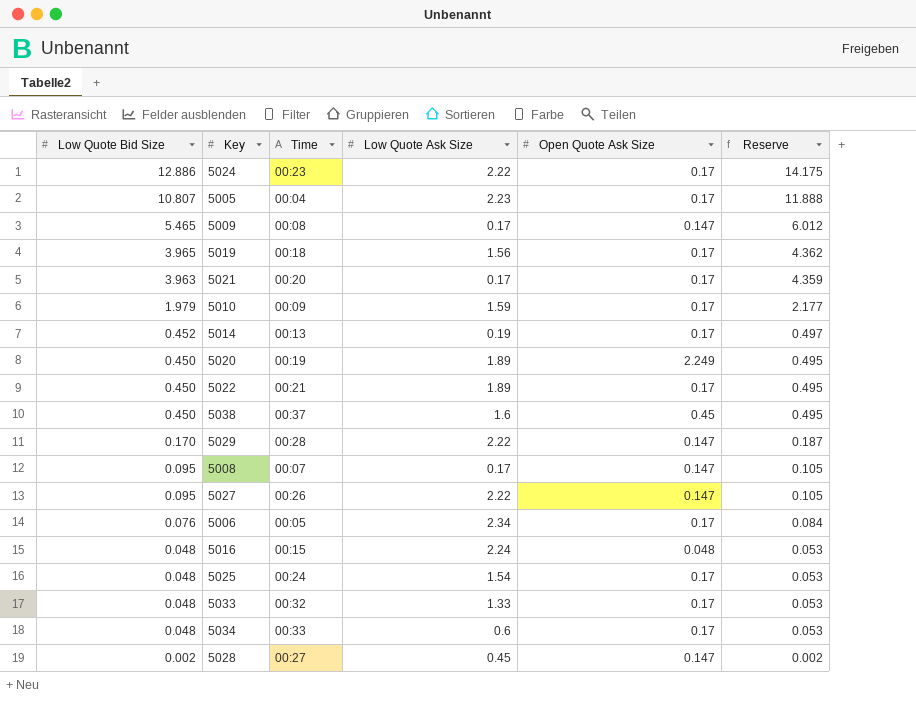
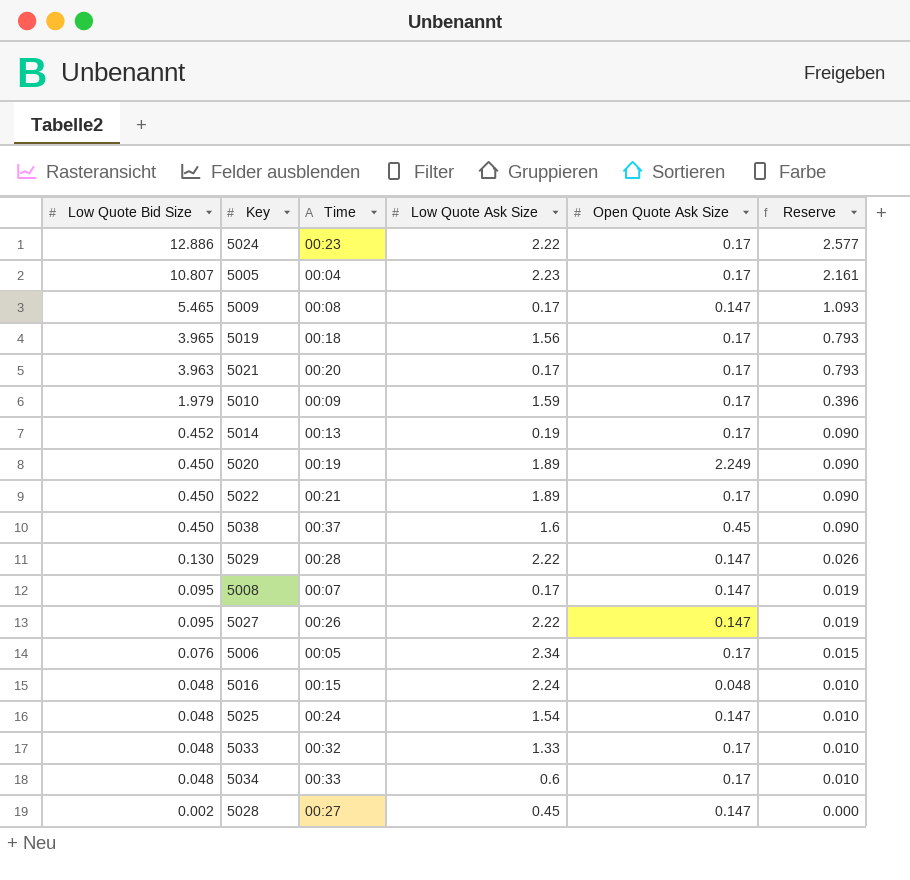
column Reserve | formula: [Low Quote Bid Size] * 1.1 -> [Low Quote Bid Size] * 0.2
5029 | Low Quote Bid Size: 0.170 -> 0.130
5025 | Open Quote Ask Size: 0.17 -> 0.147

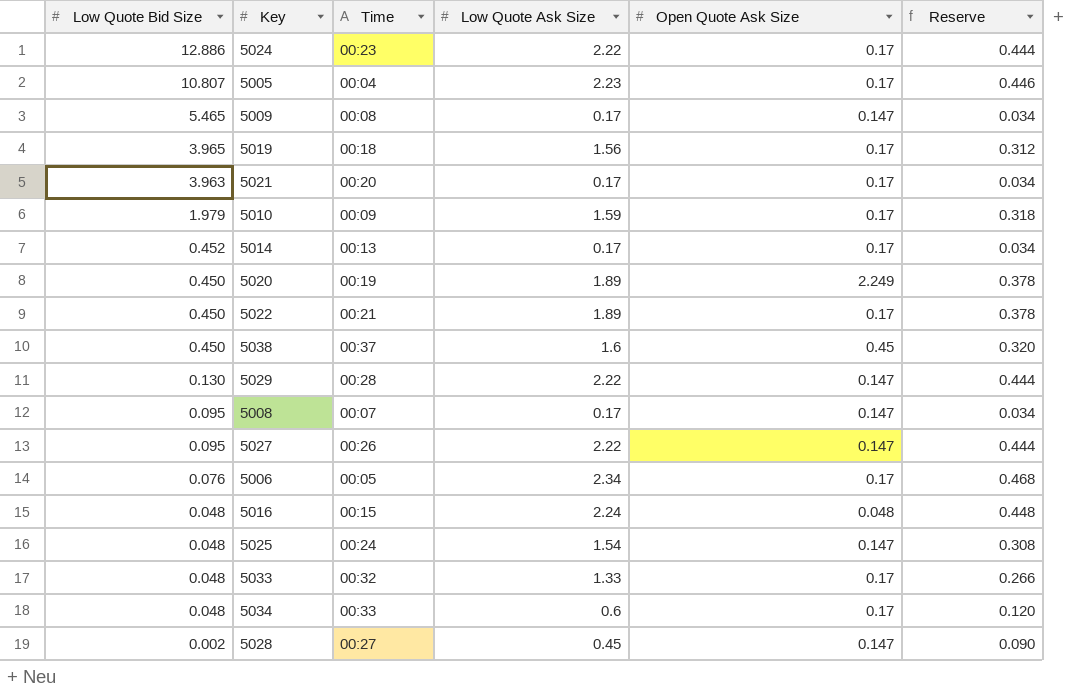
column Reserve | formula: [Low Quote Bid Size] * 0.2 -> [Low Quote Ask Size] * 0.2
5014 | Low Quote Ask Size: 0.19 -> 0.17

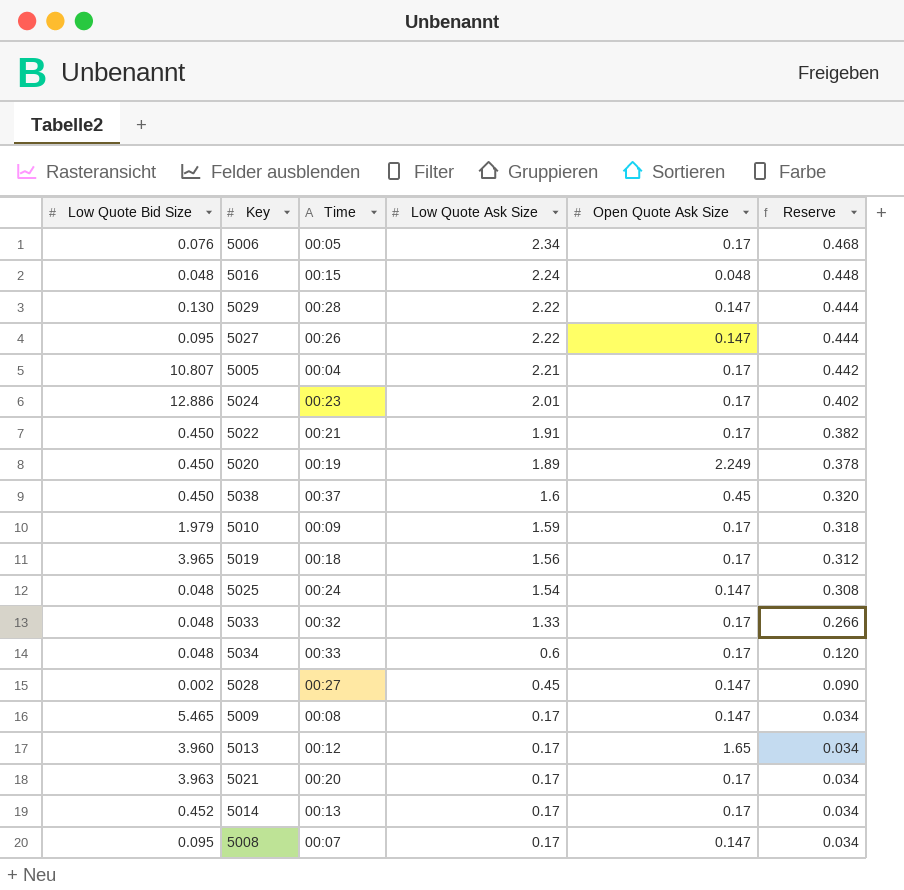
row order: Low Quote Bid Size descending -> Low Quote Ask Size descending
5005 | Low Quote Ask Size: 2.23 -> 2.21
5005 | Reserve: 0.446 -> 0.442
5024 | Low Quote Ask Size: 2.22 -> 2.01
5024 | Reserve: 0.444 -> 0.402
5022 | Low Quote Ask Size: 1.89 -> 1.91
5022 | Reserve: 0.378 -> 0.382
row 5013: none -> 3.960 | 00:12 | 0.17 | 1.65 | 0.034

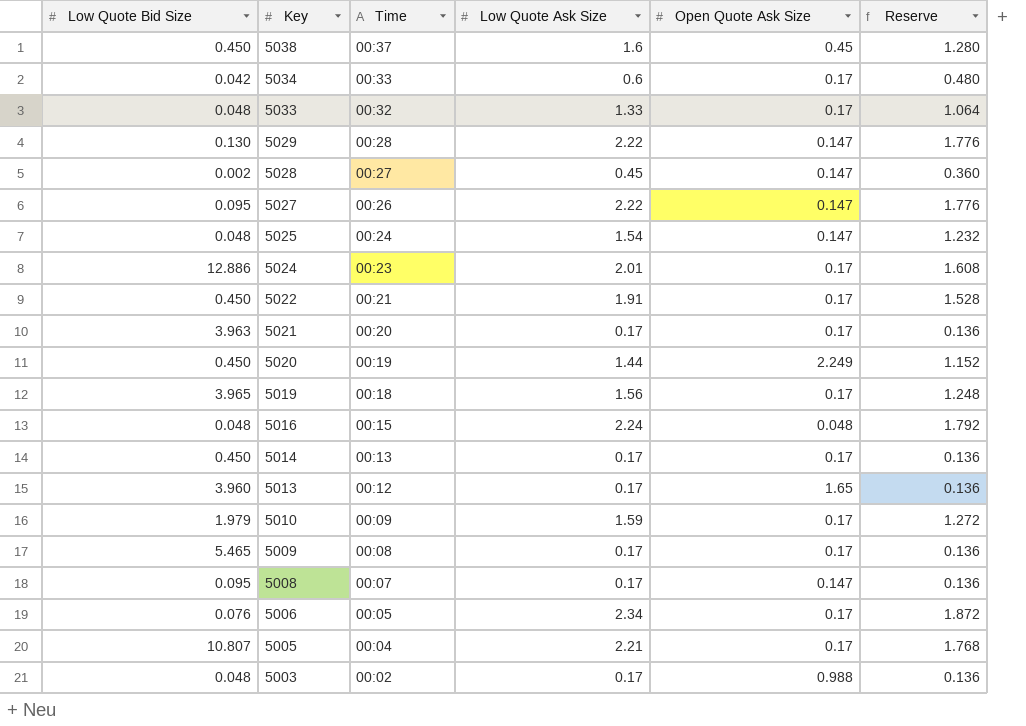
row order: Low Quote Ask Size descending -> Key descending
column Reserve | formula: [Low Quote Ask Size] * 0.2 -> [Low Quote Ask Size] * 0.8
5034 | Low Quote Bid Size: 0.048 -> 0.042
5020 | Low Quote Ask Size: 1.89 -> 1.44
5014 | Low Quote Bid Size: 0.452 -> 0.450
5009 | Open Quote Ask Size: 0.147 -> 0.17
row 5003: none -> 0.048 | 00:02 | 0.17 | 0.988 | 0.136

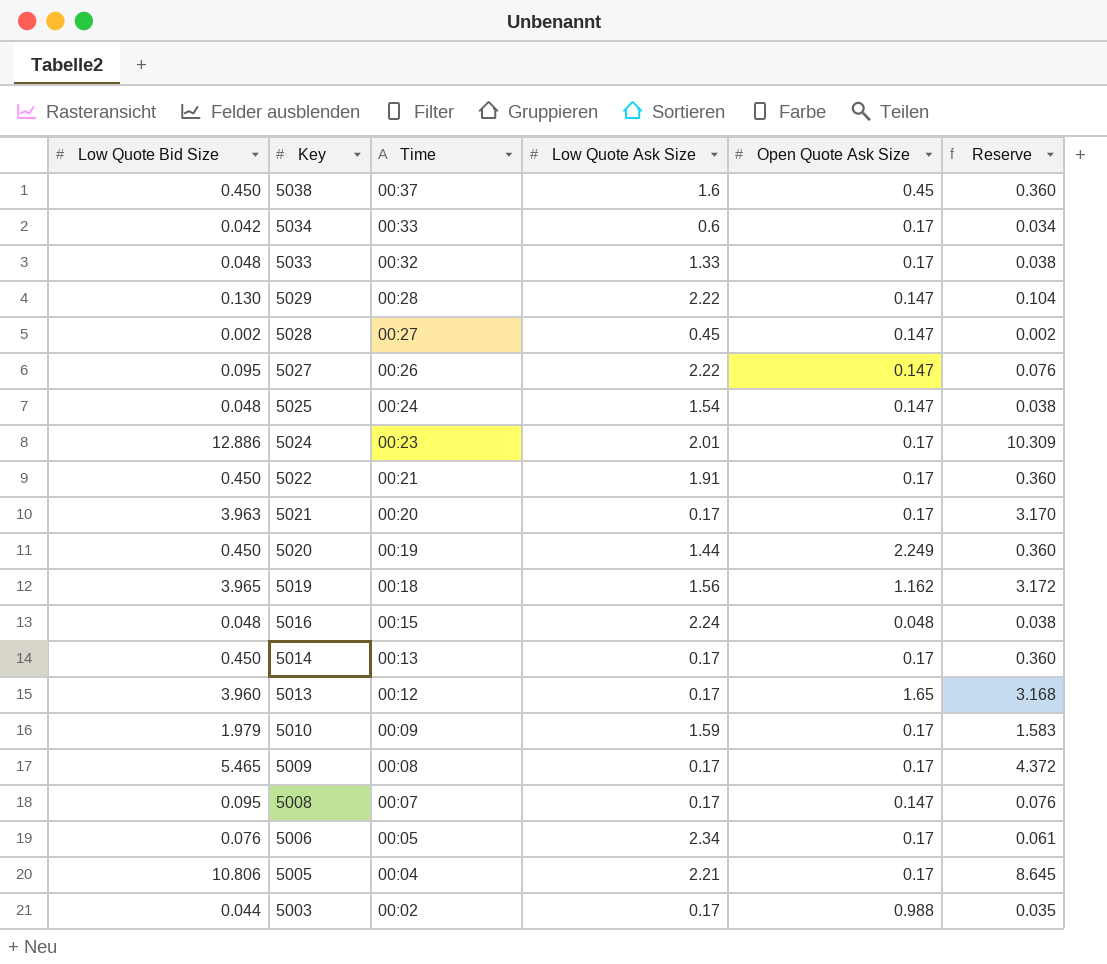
column Reserve | formula: [Low Quote Ask Size] * 0.8 -> [Low Quote Bid Size] * 0.8
5019 | Open Quote Ask Size: 0.17 -> 1.162
5005 | Low Quote Bid Size: 10.807 -> 10.806
5003 | Low Quote Bid Size: 0.048 -> 0.044

